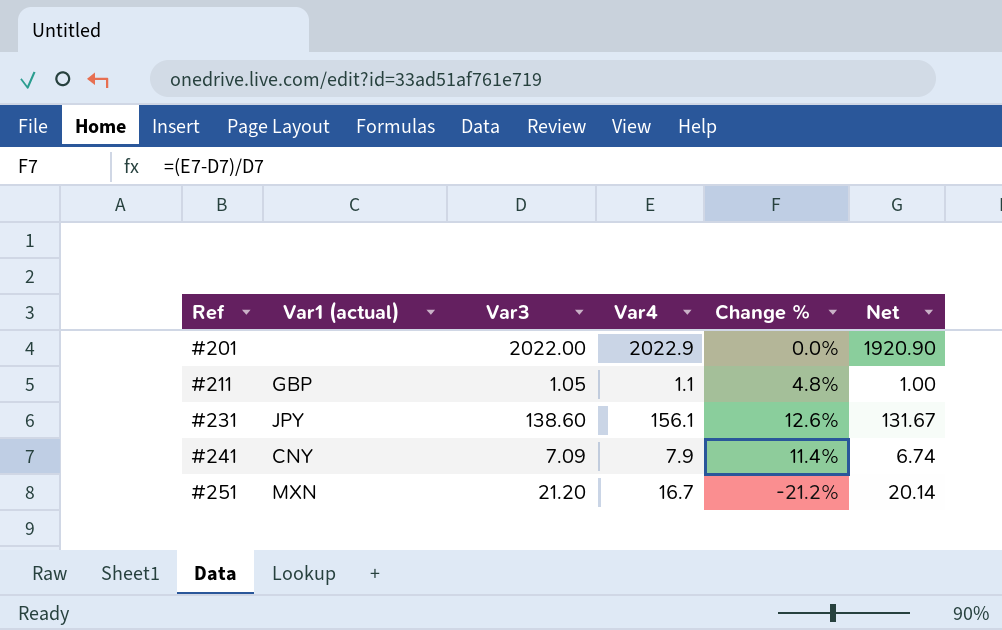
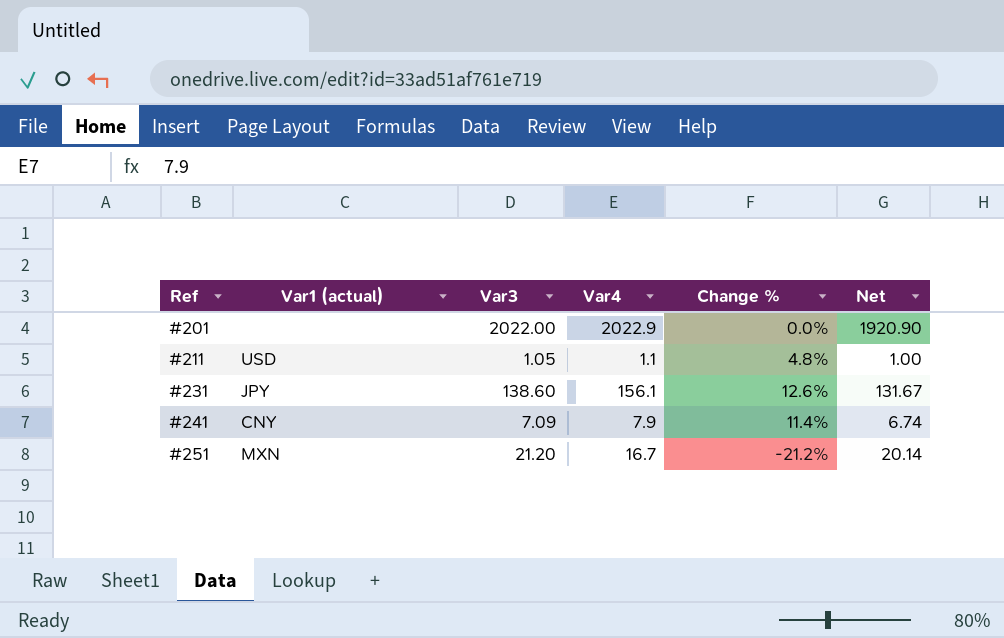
#211 | Var1 (actual): GBP -> USD

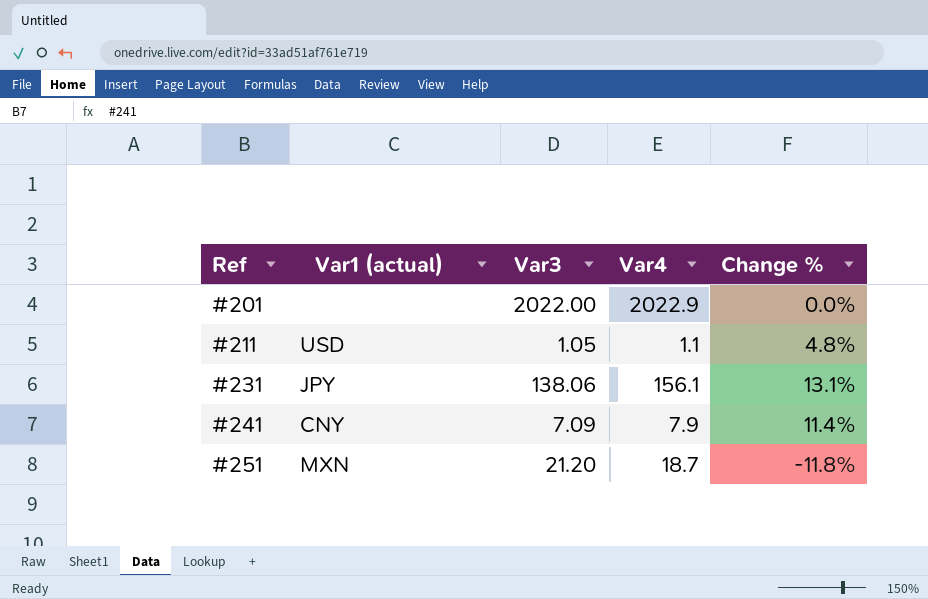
column Net | formula: [Var3] * 0.95 -> none
#231 | Var3: 138.60 -> 138.06
#231 | Change %: 12.6% -> 13.1%
#251 | Var4: 16.7 -> 18.7
#251 | Change %: -21.2% -> -11.8%

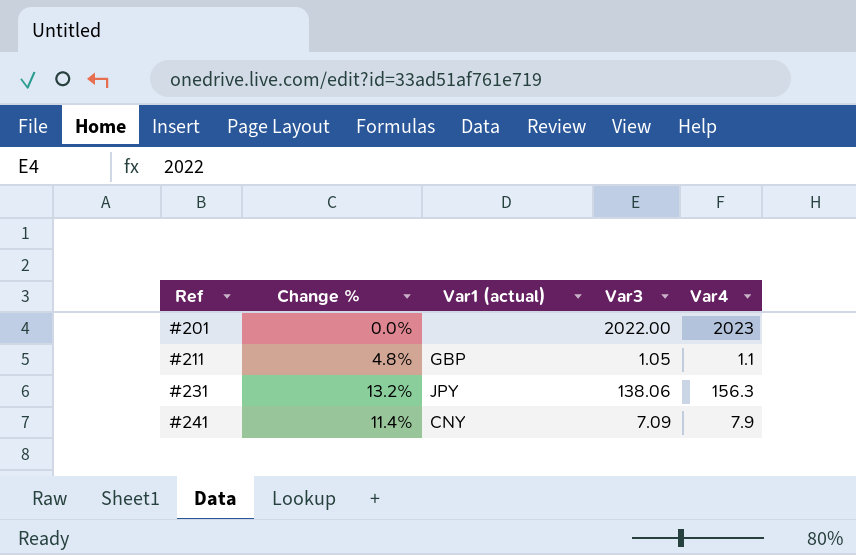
column Change % | position: 5 -> 2
row #251: MXN | 21.20 | 18.7 | -11.8% -> none
#201 | Var4: 2022.9 -> 2023
#211 | Var1 (actual): USD -> GBP
#231 | Change %: 13.1% -> 13.2%
#231 | Var4: 156.1 -> 156.3

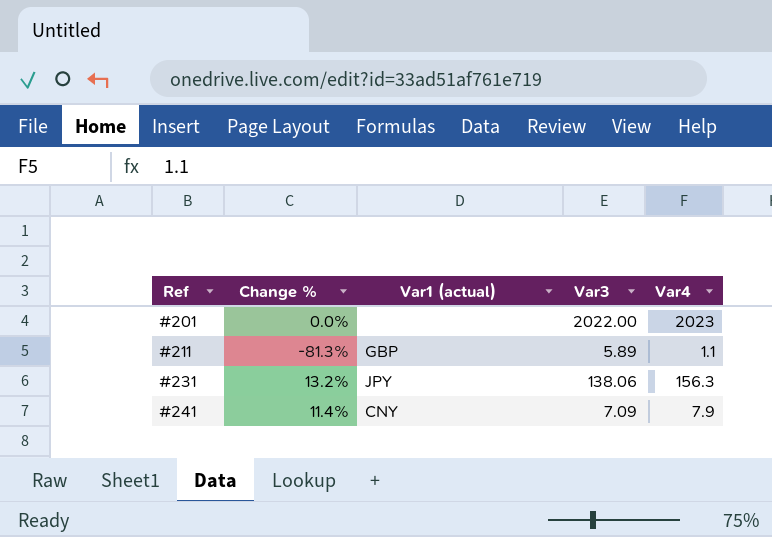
#211 | Change %: 4.8% -> -81.3%
#211 | Var3: 1.05 -> 5.89

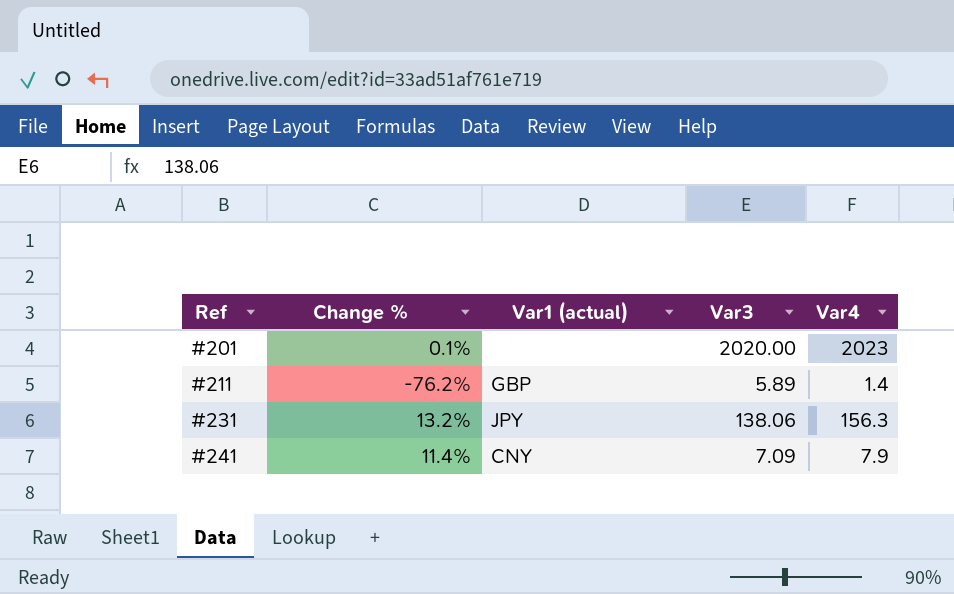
#201 | Change %: 0.0% -> 0.1%
#201 | Var3: 2022.00 -> 2020.00
#211 | Change %: -81.3% -> -76.2%
#211 | Var4: 1.1 -> 1.4

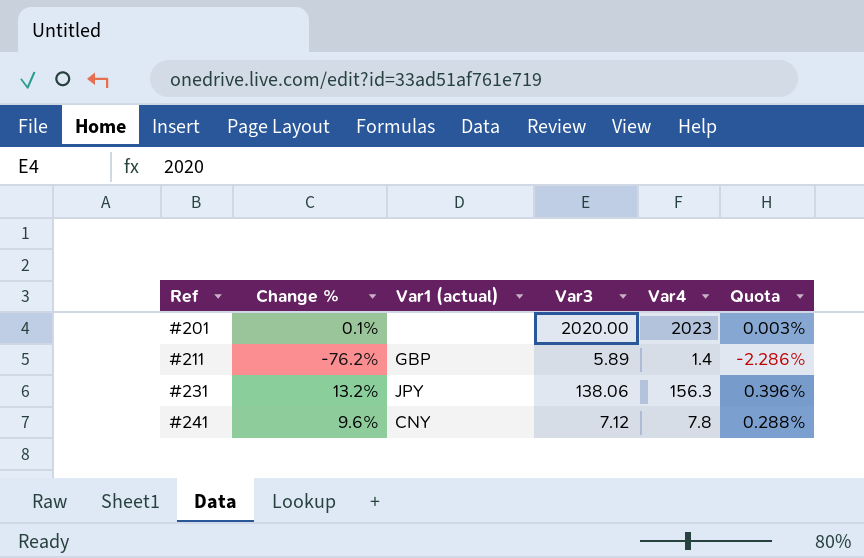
column Quota | formula: none -> [Change %] * 0.03
#241 | Change %: 11.4% -> 9.6%
#241 | Var3: 7.09 -> 7.12
#241 | Var4: 7.9 -> 7.8

